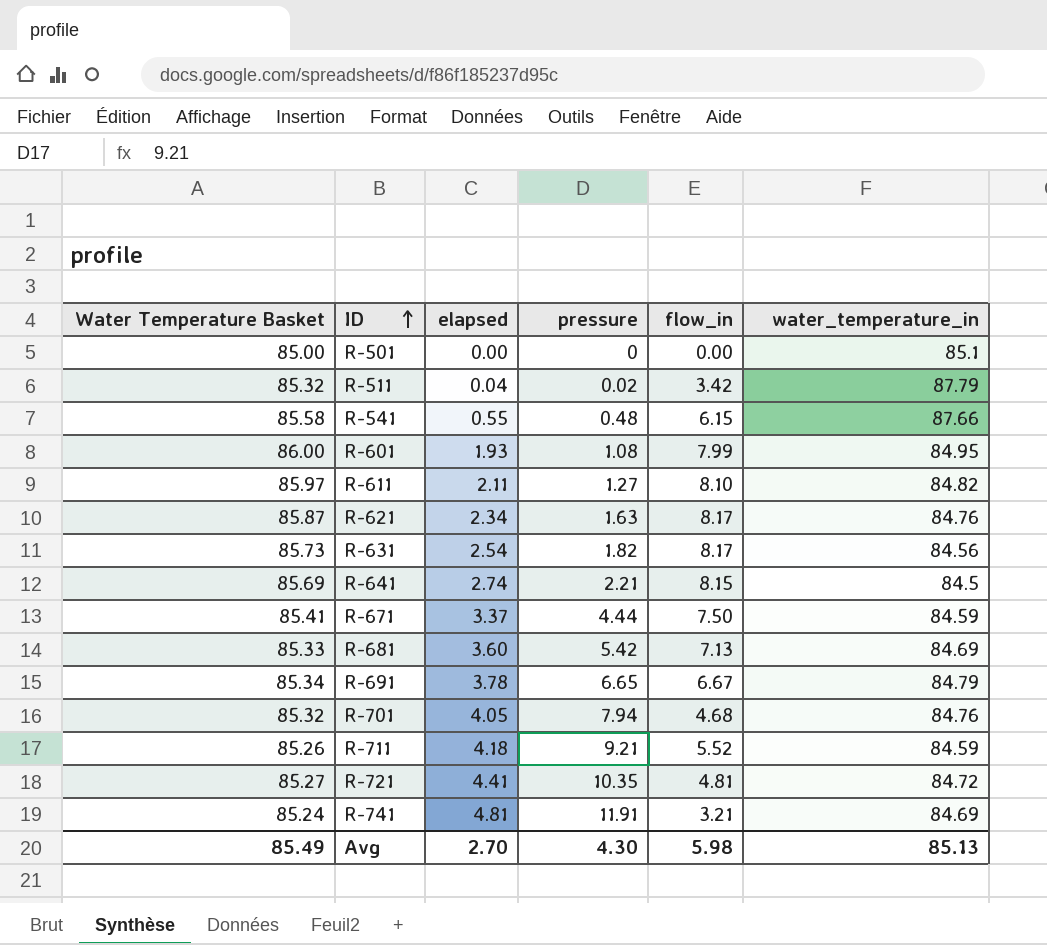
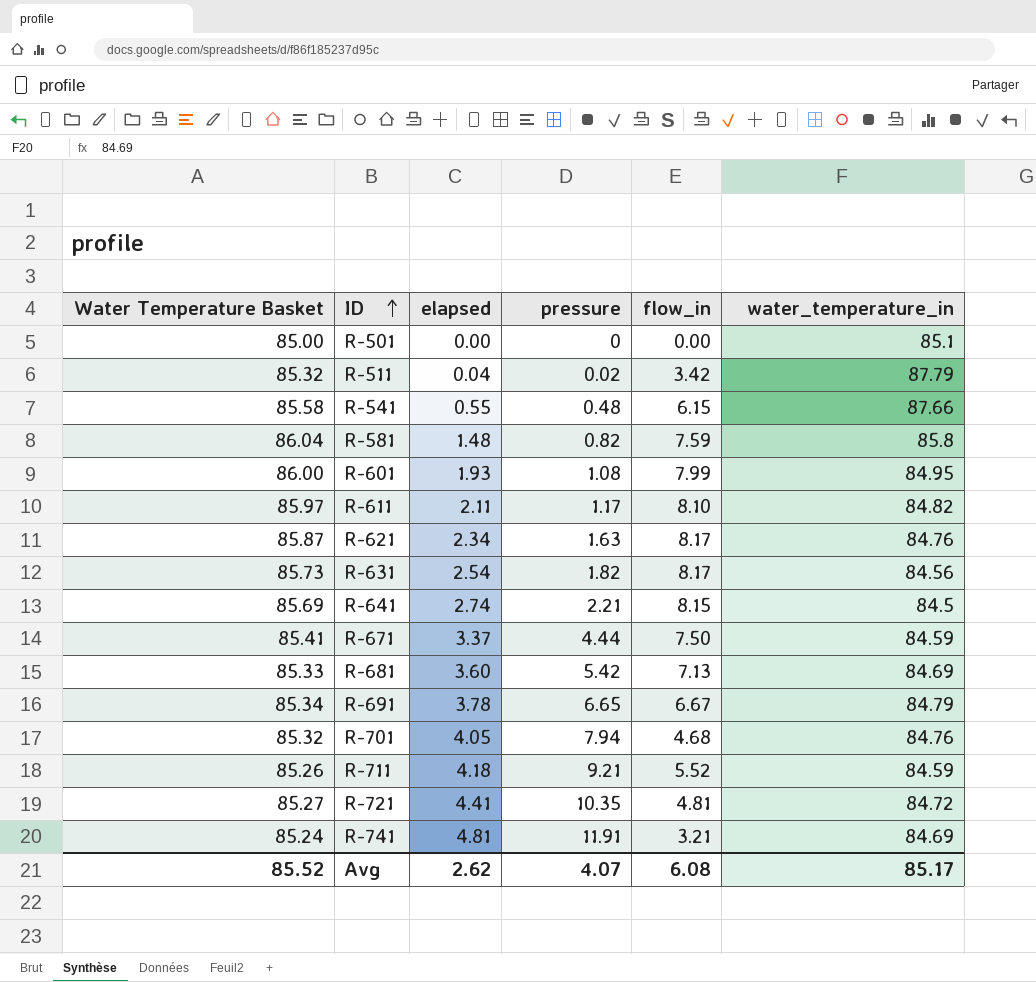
row R-581: none -> 86.04 | 1.48 | 0.82 | 7.59 | 85.8
R-611 | pressure: 1.27 -> 1.17
Avg | Water Temperature Basket: 85.49 -> 85.52
Avg | elapsed: 2.70 -> 2.62
Avg | pressure: 4.30 -> 4.07
Avg | flow_in: 5.98 -> 6.08
Avg | water_temperature_in: 85.13 -> 85.17

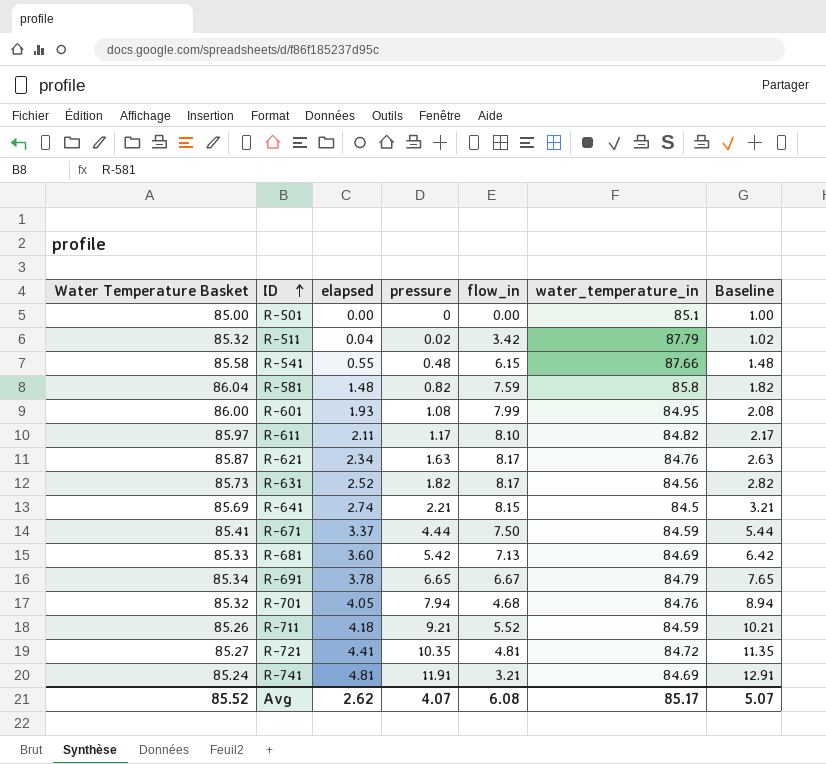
column Baseline | formula: none -> [pressure] + 1
R-631 | elapsed: 2.54 -> 2.52

